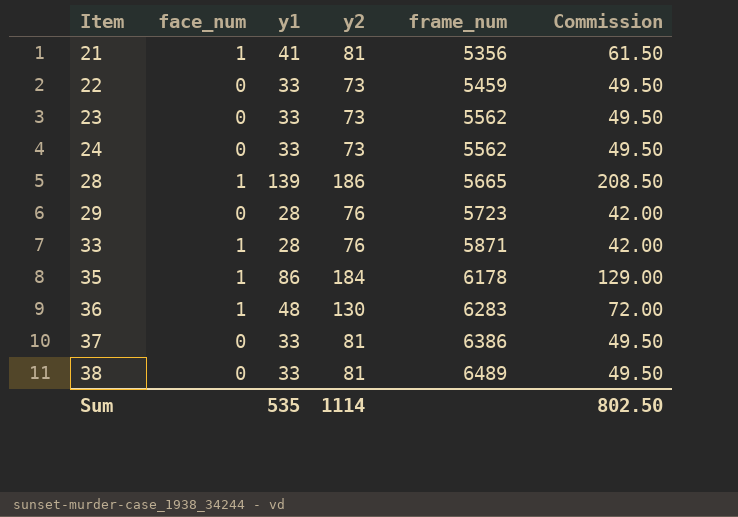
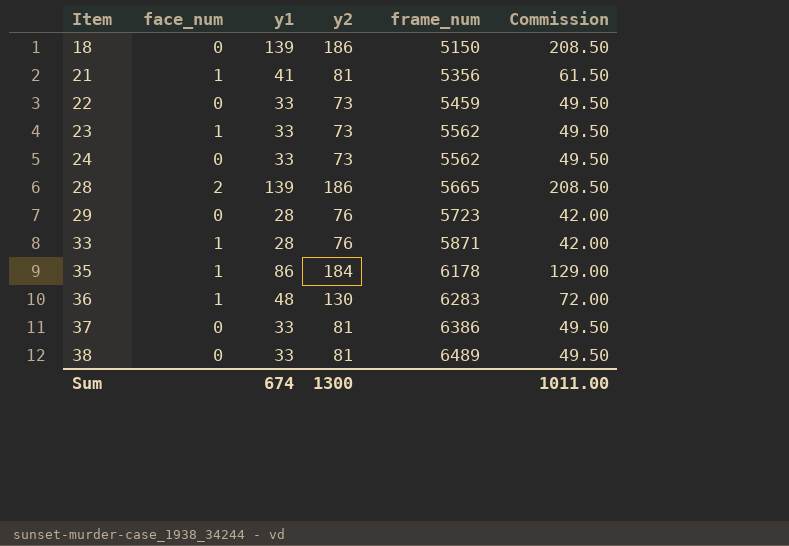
row 18: none -> 0 | 139 | 186 | 5150 | 208.50
23 | face_num: 0 -> 1
28 | face_num: 1 -> 2
Sum | y1: 535 -> 674
Sum | y2: 1114 -> 1300
Sum | Commission: 802.50 -> 1011.00

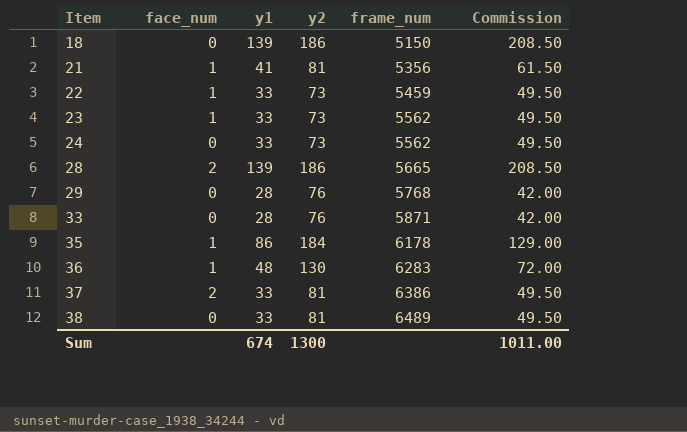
22 | face_num: 0 -> 1
29 | frame_num: 5723 -> 5768
33 | face_num: 1 -> 0
37 | face_num: 0 -> 2

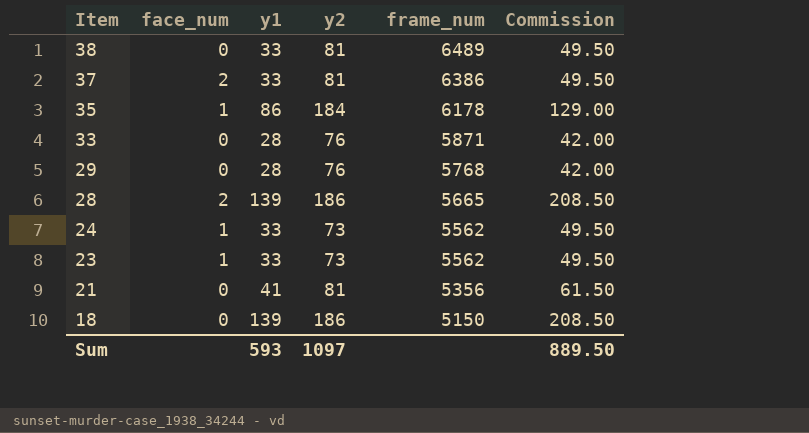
row order: Item ascending -> Item descending
row 22: 1 | 33 | 73 | 5459 | 49.50 -> none
row 36: 1 | 48 | 130 | 6283 | 72.00 -> none
24 | face_num: 0 -> 1
21 | face_num: 1 -> 0
Sum | y1: 674 -> 593
Sum | y2: 1300 -> 1097
Sum | Commission: 1011.00 -> 889.50

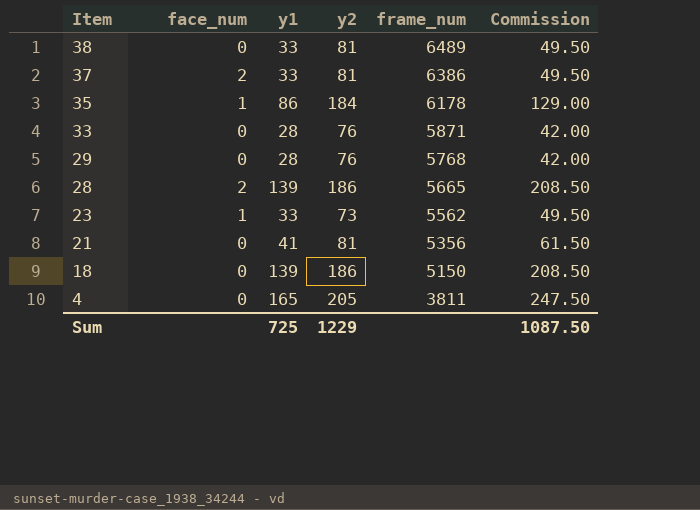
row 24: 1 | 33 | 73 | 5562 | 49.50 -> none
row 4: none -> 0 | 165 | 205 | 3811 | 247.50
Sum | y1: 593 -> 725
Sum | y2: 1097 -> 1229
Sum | Commission: 889.50 -> 1087.50

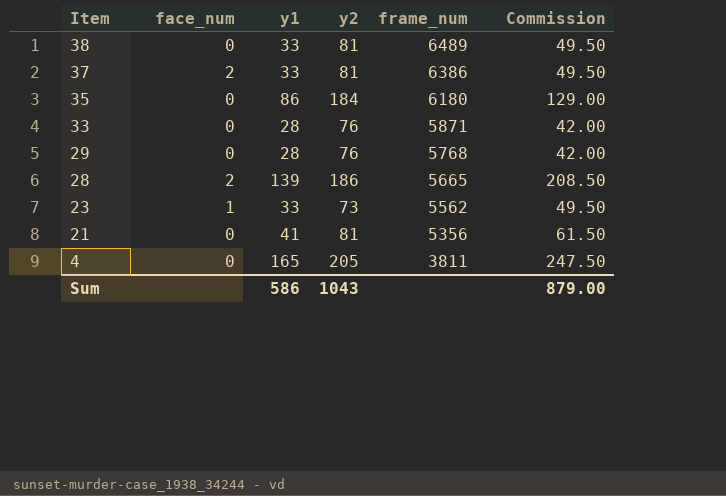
row 18: 0 | 139 | 186 | 5150 | 208.50 -> none
35 | face_num: 1 -> 0
35 | frame_num: 6178 -> 6180
Sum | y1: 725 -> 586
Sum | y2: 1229 -> 1043
Sum | Commission: 1087.50 -> 879.00

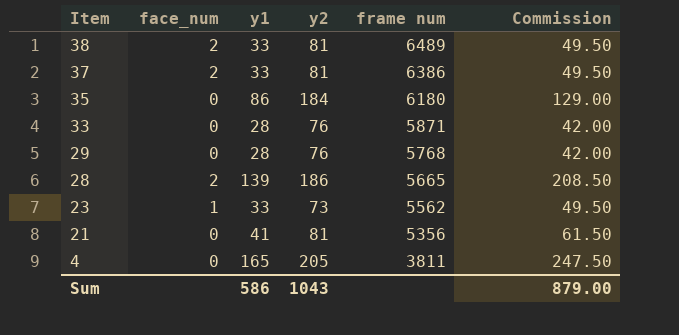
column name: frame_num -> frame num
38 | face_num: 0 -> 2

